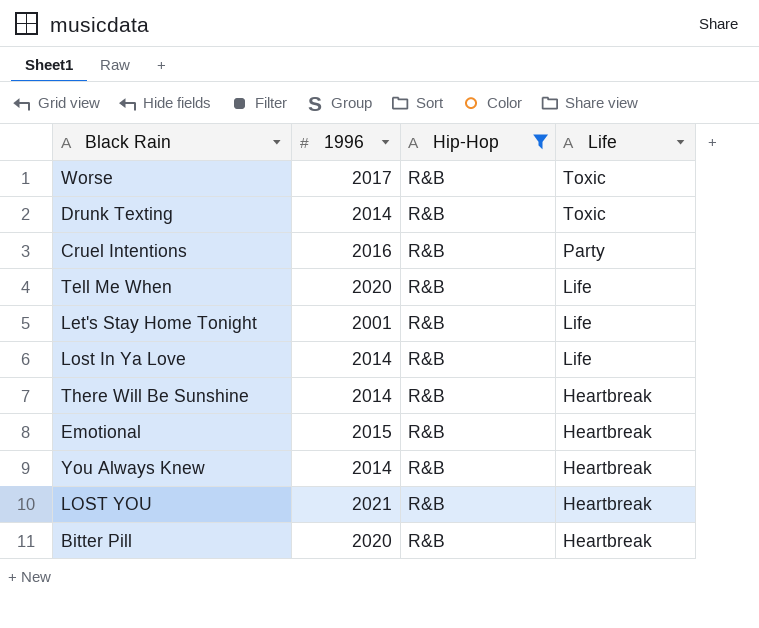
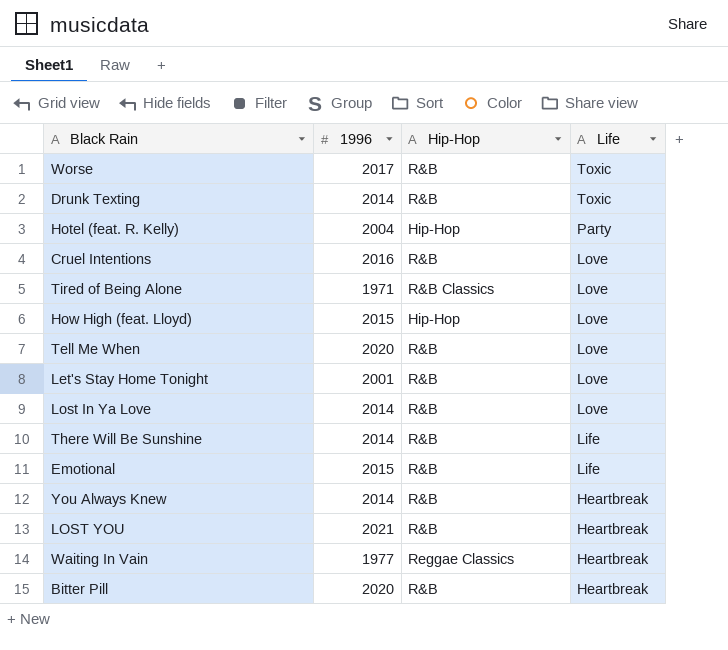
filter: Hip-Hop = R&B -> none
Cruel Intentions | Life: Party -> Love
Tell Me When | Life: Life -> Love
Let's Stay Home Tonight | Life: Life -> Love
Lost In Ya Love | Life: Life -> Love
There Will Be Sunshine | Life: Heartbreak -> Life
Emotional | Life: Heartbreak -> Life

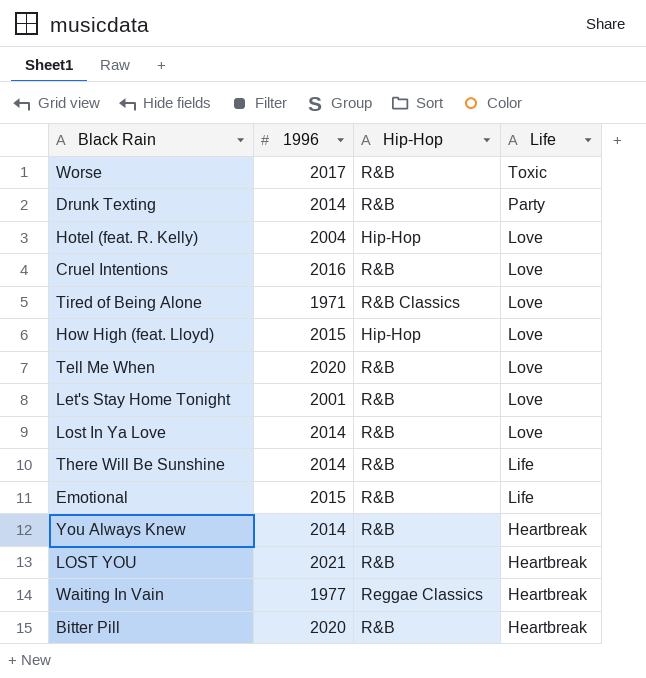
Drunk Texting | Life: Toxic -> Party
Hotel (feat. R. Kelly) | Life: Party -> Love

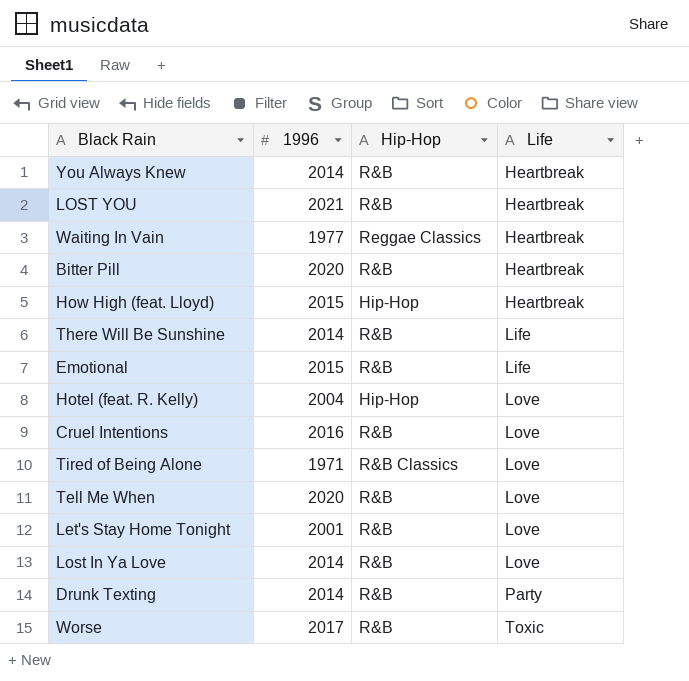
row order: Life descending -> Life ascending
How High (feat. Lloyd) | Life: Love -> Heartbreak

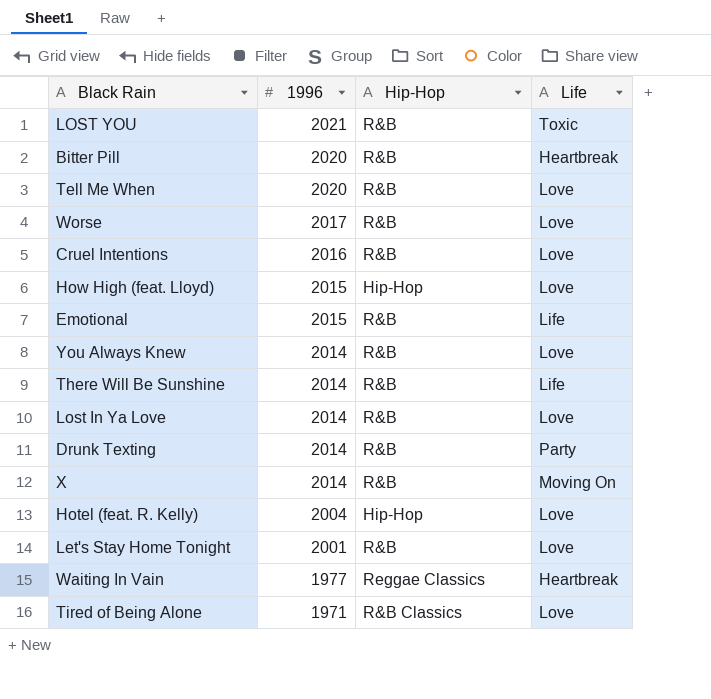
row order: Life ascending -> 1996 descending
LOST YOU | Life: Heartbreak -> Toxic
Worse | Life: Toxic -> Love
How High (feat. Lloyd) | Life: Heartbreak -> Love
You Always Knew | Life: Heartbreak -> Love
row X: none -> 2014 | R&B | Moving On

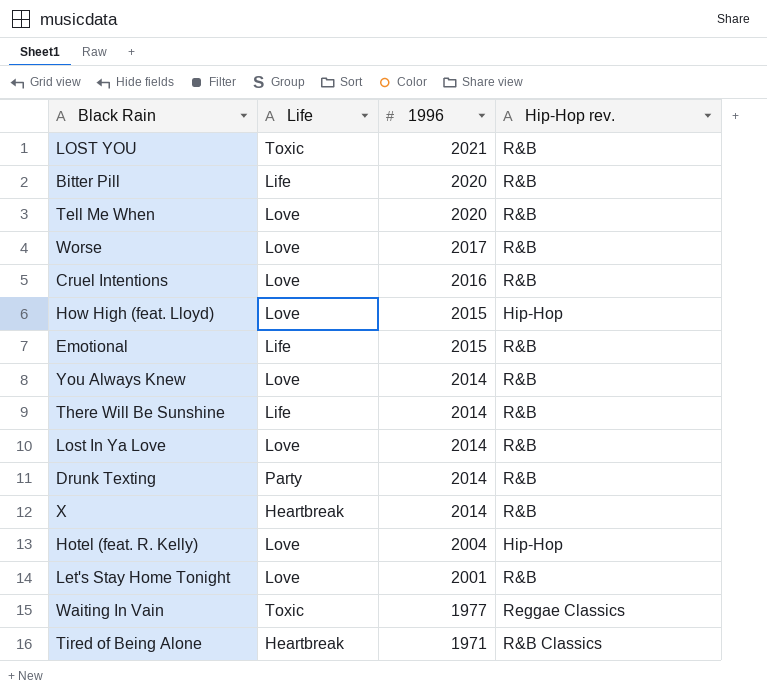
column Life | position: 4 -> 2
column name: Hip-Hop -> Hip-Hop rev.
Bitter Pill | Life: Heartbreak -> Life
X | Life: Moving On -> Heartbreak
Waiting In Vain | Life: Heartbreak -> Toxic
Tired of Being Alone | Life: Love -> Heartbreak

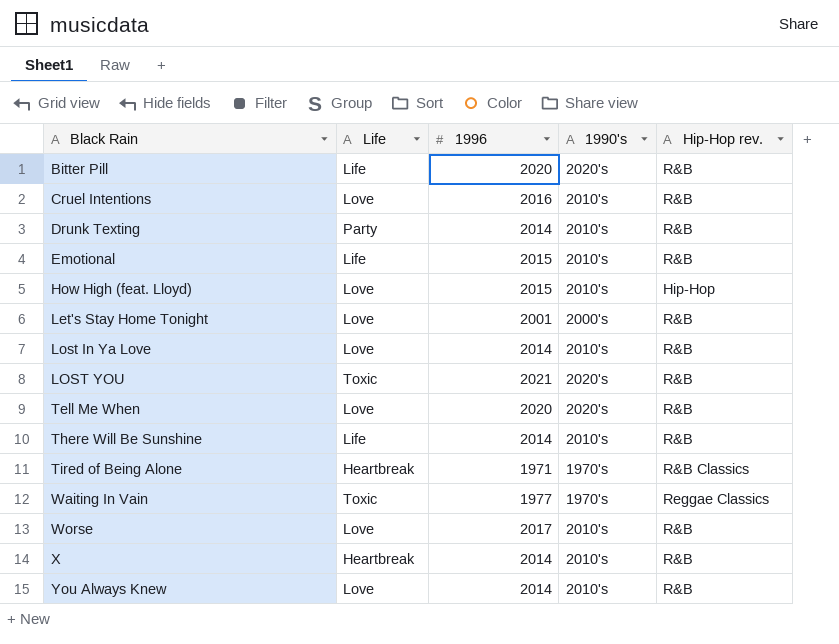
row order: 1996 descending -> Black Rain ascending
column 1990's | position: none -> 4
row Hotel (feat. R. Kelly): Love | 2004 | Hip-Hop -> none

